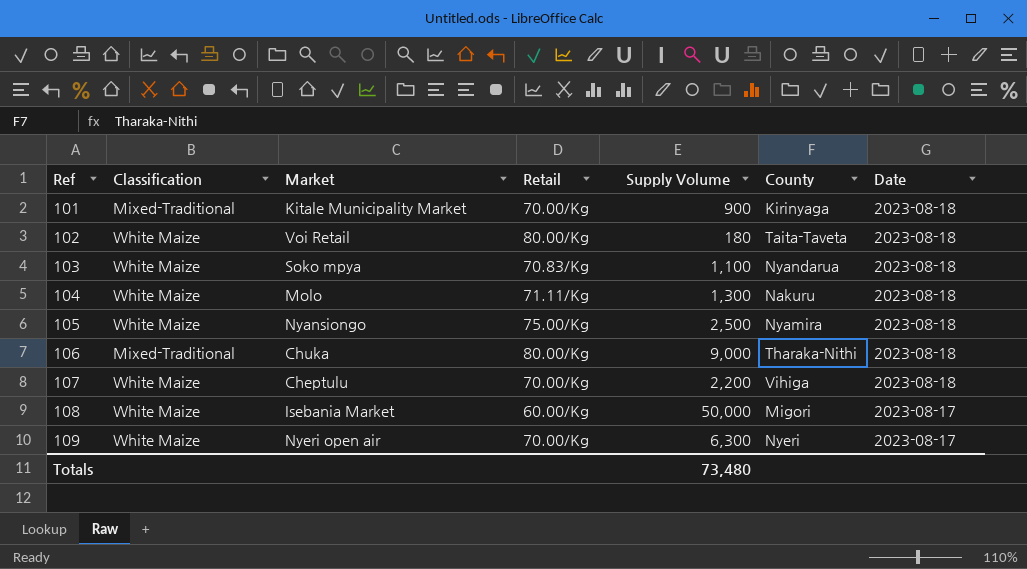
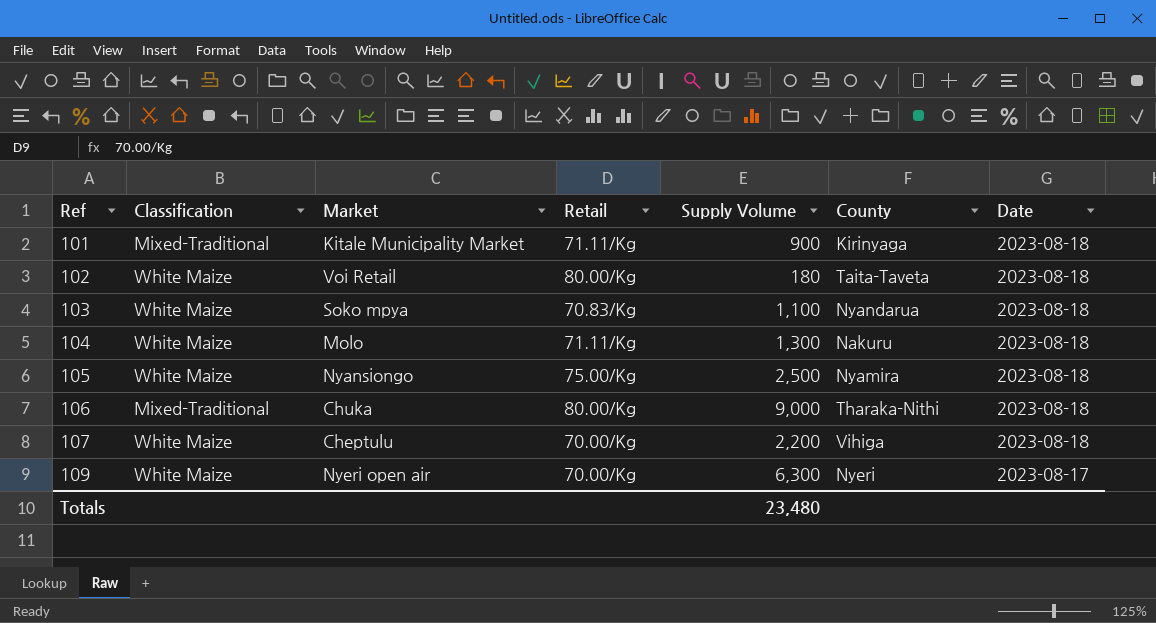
row 108: White Maize | Isebania Market | 60.00/Kg | 50,000 | Migori | 2023-08-17 -> none
101 | Retail: 70.00/Kg -> 71.11/Kg
Totals | Supply Volume: 73,480 -> 23,480

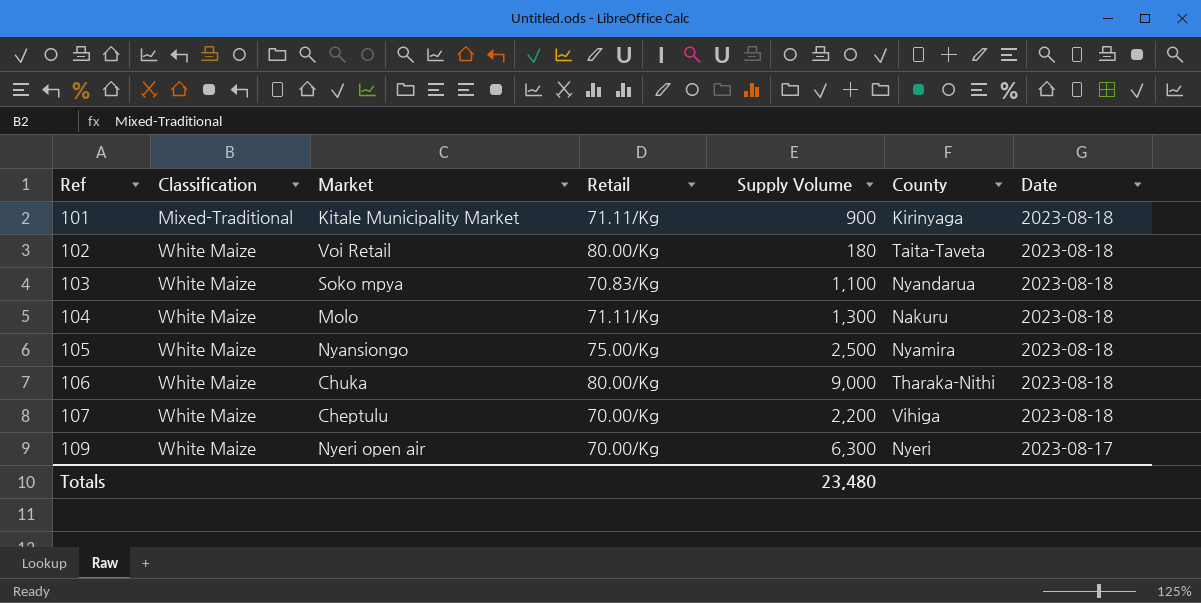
106 | Classification: Mixed-Traditional -> White Maize

